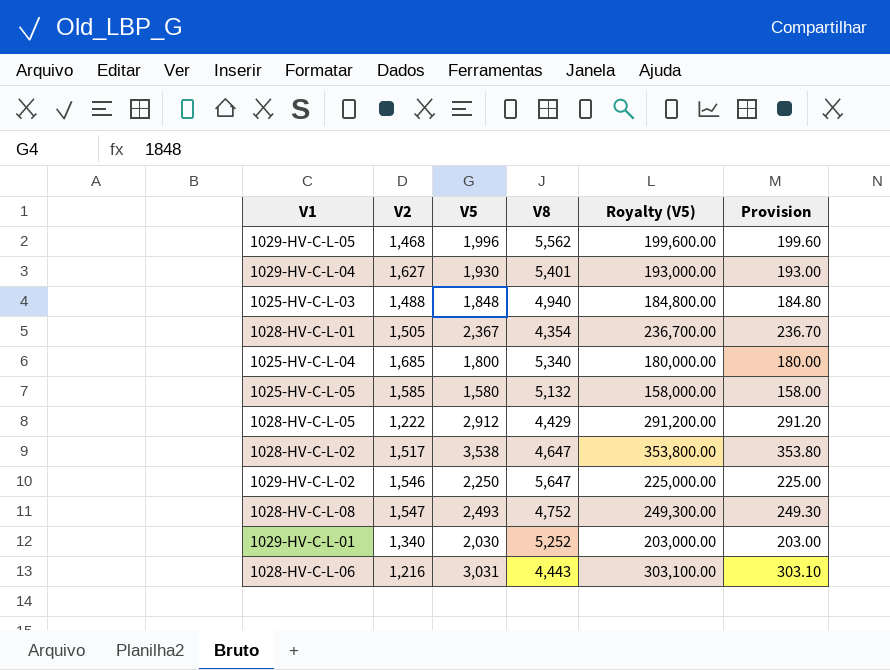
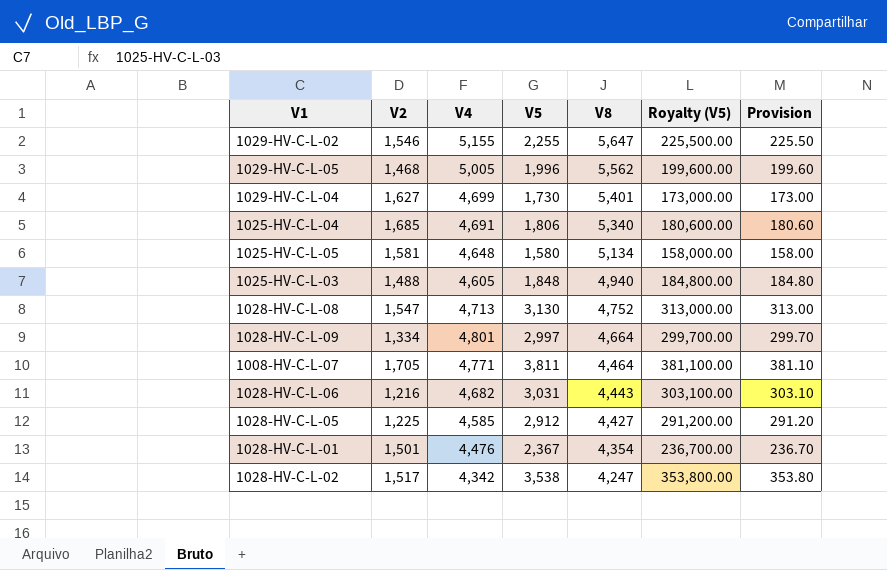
row order: none -> V8 descending
column V4 | position: none -> 3
row 1029-HV-C-L-01: 1,340 | 2,030 | 5,252 | 203,000.00 | 203.00 -> none
1029-HV-C-L-02 | V5: 2,250 -> 2,255
1029-HV-C-L-02 | Royalty (V5): 225,000.00 -> 225,500.00
1029-HV-C-L-02 | Provision: 225.00 -> 225.50
1029-HV-C-L-04 | V5: 1,930 -> 1,730
1029-HV-C-L-04 | Royalty (V5): 193,000.00 -> 173,000.00
1029-HV-C-L-04 | Provision: 193.00 -> 173.00
1025-HV-C-L-04 | V5: 1,800 -> 1,806
1025-HV-C-L-04 | Royalty (V5): 180,000.00 -> 180,600.00
1025-HV-C-L-04 | Provision: 180.00 -> 180.60
1025-HV-C-L-05 | V2: 1,585 -> 1,581
1025-HV-C-L-05 | V8: 5,132 -> 5,134
1028-HV-C-L-08 | V5: 2,493 -> 3,130
1028-HV-C-L-08 | Royalty (V5): 249,300.00 -> 313,000.00
1028-HV-C-L-08 | Provision: 249.30 -> 313.00
row 1028-HV-C-L-09: none -> 1,334 | 4,801 | 2,997 | 4,664 | 299,700.00 | 299.70
row 1008-HV-C-L-07: none -> 1,705 | 4,771 | 3,811 | 4,464 | 381,100.00 | 381.10
1028-HV-C-L-05 | V2: 1,222 -> 1,225
1028-HV-C-L-05 | V8: 4,429 -> 4,427
1028-HV-C-L-01 | V2: 1,505 -> 1,501
1028-HV-C-L-02 | V8: 4,647 -> 4,247

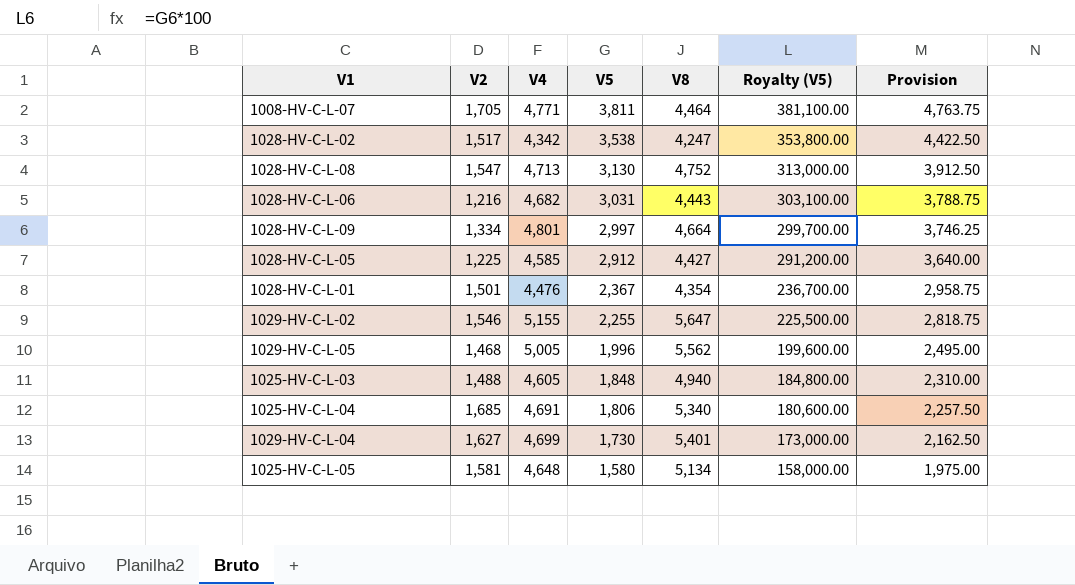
row order: V8 descending -> V5 descending
column Provision | formula: [V5] * 0.1 -> [V5] * 1.25

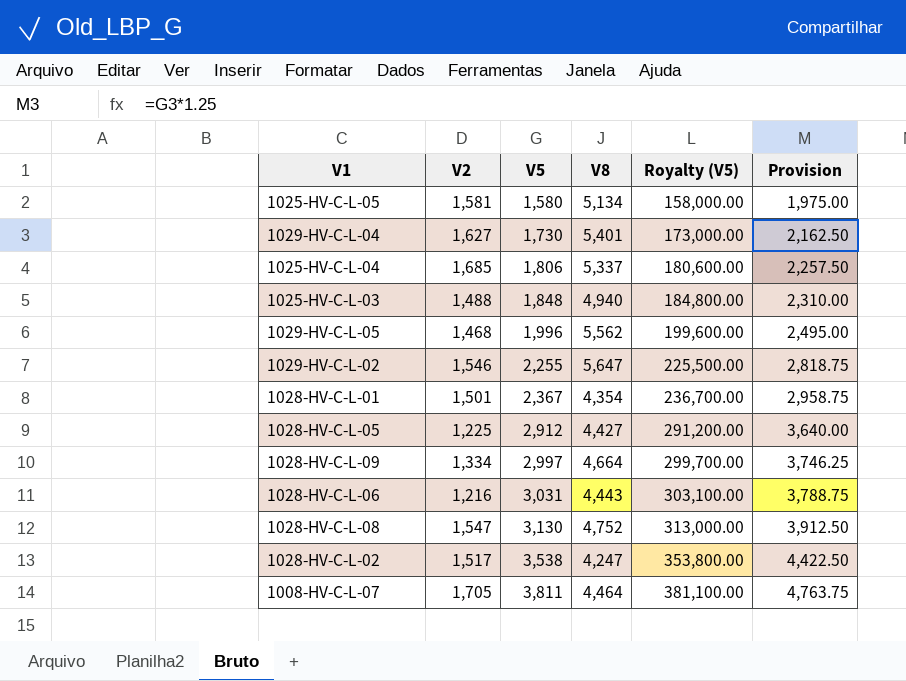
row order: V5 descending -> V5 ascending
column V4 | position: 3 -> none
1025-HV-C-L-04 | V8: 5,340 -> 5,337

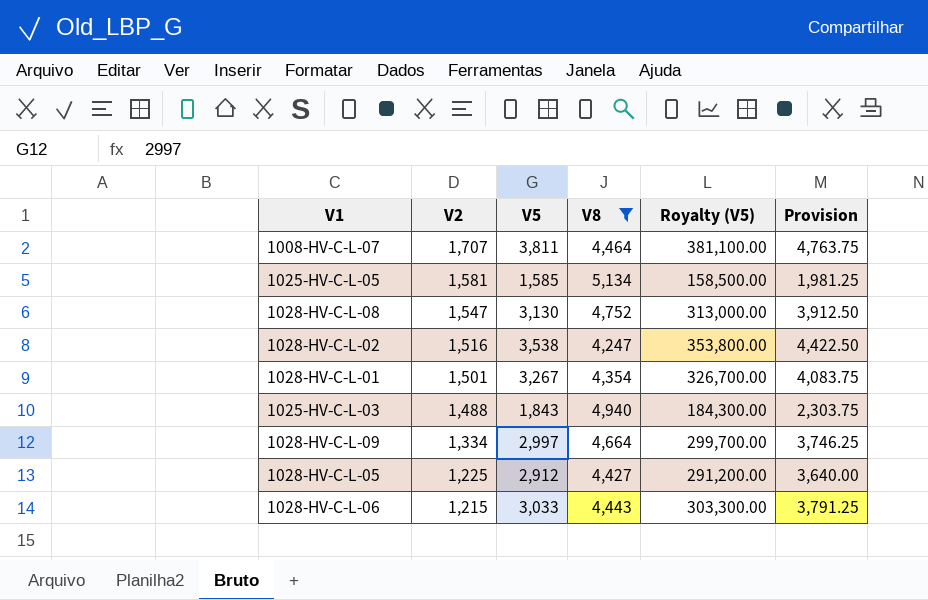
filter: none -> V8 <= 5,134
row order: V5 ascending -> V2 descending
1008-HV-C-L-07 | V2: 1,705 -> 1,707
1025-HV-C-L-05 | V5: 1,580 -> 1,585
1025-HV-C-L-05 | Royalty (V5): 158,000.00 -> 158,500.00
1025-HV-C-L-05 | Provision: 1,975.00 -> 1,981.25
1028-HV-C-L-02 | V2: 1,517 -> 1,516
1028-HV-C-L-01 | V5: 2,367 -> 3,267
1028-HV-C-L-01 | Royalty (V5): 236,700.00 -> 326,700.00
1028-HV-C-L-01 | Provision: 2,958.75 -> 4,083.75
1025-HV-C-L-03 | V5: 1,848 -> 1,843
1025-HV-C-L-03 | Royalty (V5): 184,800.00 -> 184,300.00
1025-HV-C-L-03 | Provision: 2,310.00 -> 2,303.75
1028-HV-C-L-06 | V2: 1,216 -> 1,215
1028-HV-C-L-06 | V5: 3,031 -> 3,033
1028-HV-C-L-06 | Royalty (V5): 303,100.00 -> 303,300.00
1028-HV-C-L-06 | Provision: 3,788.75 -> 3,791.25

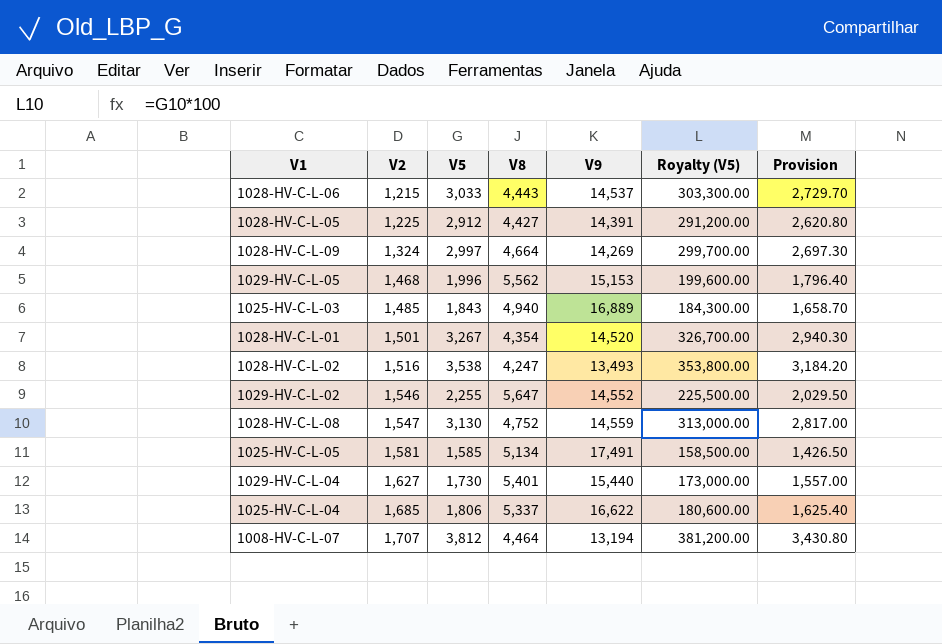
filter: V8 <= 5,134 -> none
row order: V2 descending -> V2 ascending
column V9 | position: none -> 5
column Provision | formula: [V5] * 1.25 -> [V5] * 0.9
1028-HV-C-L-09 | V2: 1,334 -> 1,324
1025-HV-C-L-03 | V2: 1,488 -> 1,485
1008-HV-C-L-07 | V5: 3,811 -> 3,812
1008-HV-C-L-07 | Royalty (V5): 381,100.00 -> 381,200.00

